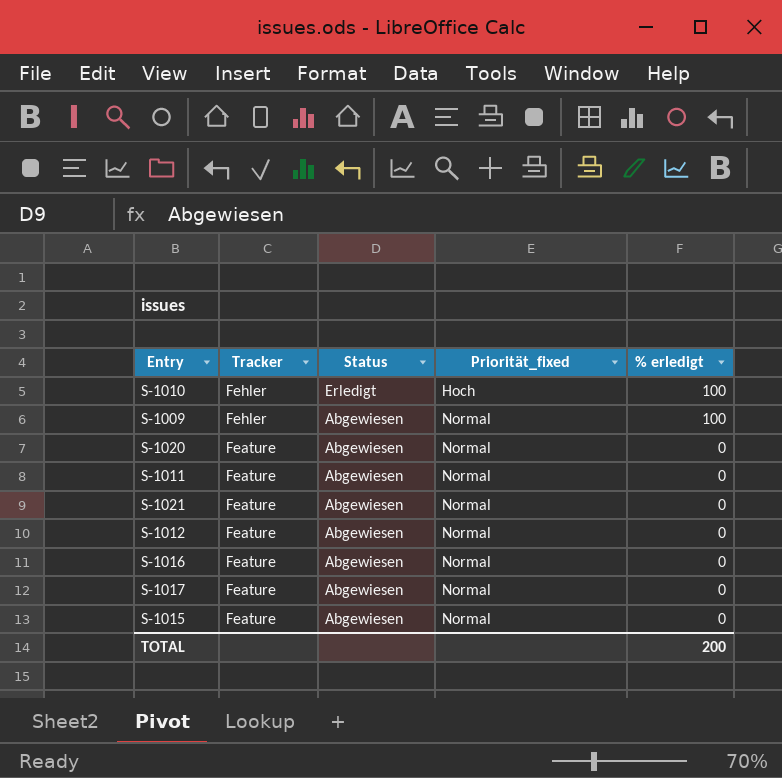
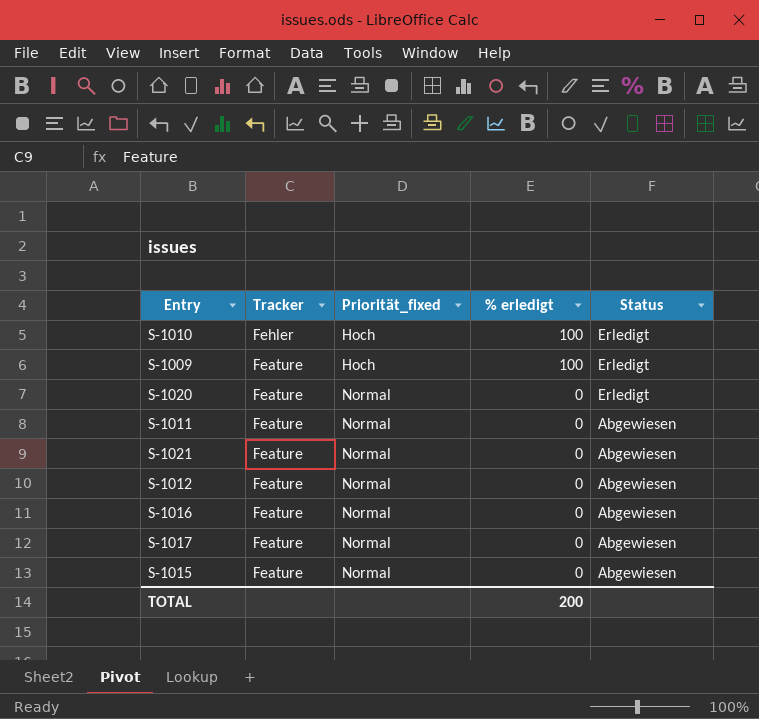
column Status | position: 3 -> 5
S-1009 | Tracker: Fehler -> Feature
S-1009 | Priorität_fixed: Normal -> Hoch
S-1009 | Status: Abgewiesen -> Erledigt
S-1020 | Status: Abgewiesen -> Erledigt

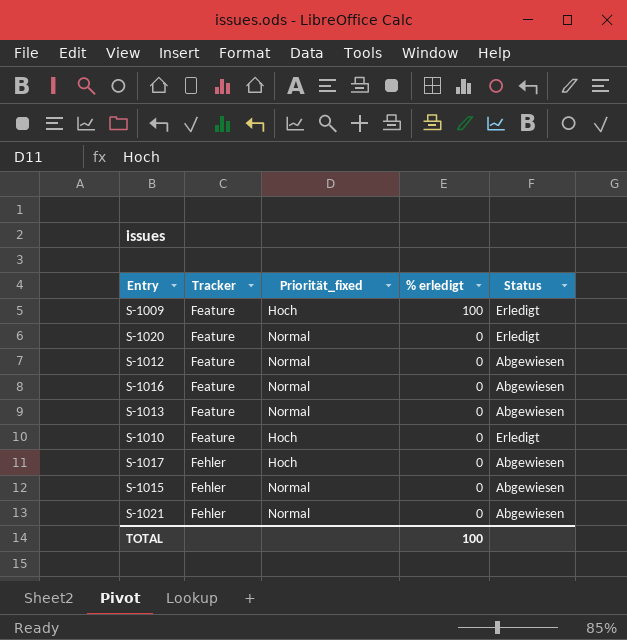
row order: Tracker descending -> Tracker ascending
row S-1011: Feature | Normal | 0 | Abgewiesen -> none
row S-1013: none -> Feature | Normal | 0 | Abgewiesen
S-1010 | Tracker: Fehler -> Feature
S-1010 | % erledigt: 100 -> 0
S-1017 | Tracker: Feature -> Fehler
S-1017 | Priorität_fixed: Normal -> Hoch
S-1015 | Tracker: Feature -> Fehler
S-1021 | Tracker: Feature -> Fehler
TOTAL | % erledigt: 200 -> 100

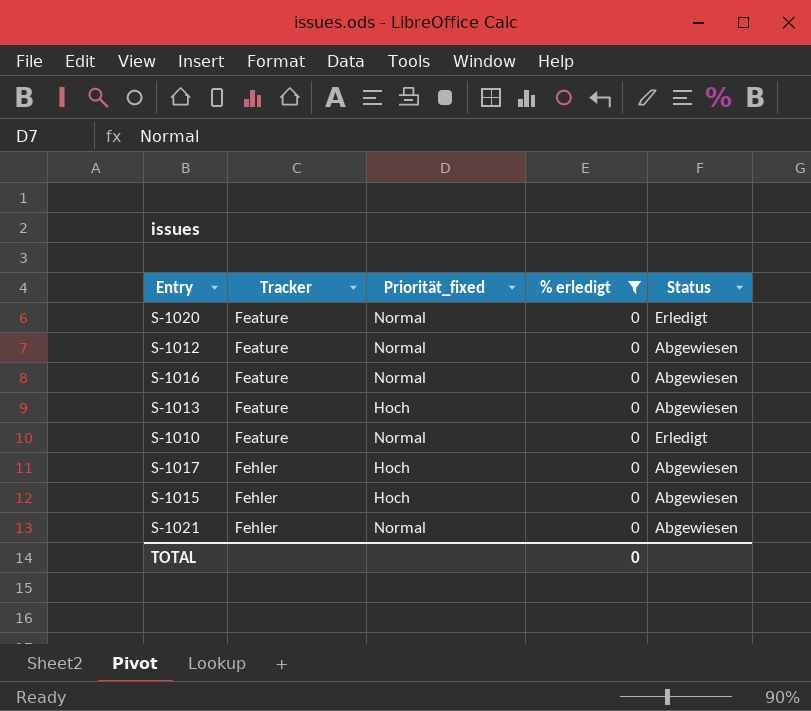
filter: none -> % erledigt = 0
S-1013 | Priorität_fixed: Normal -> Hoch
S-1010 | Priorität_fixed: Hoch -> Normal
S-1015 | Priorität_fixed: Normal -> Hoch
TOTAL | % erledigt: 100 -> 0

